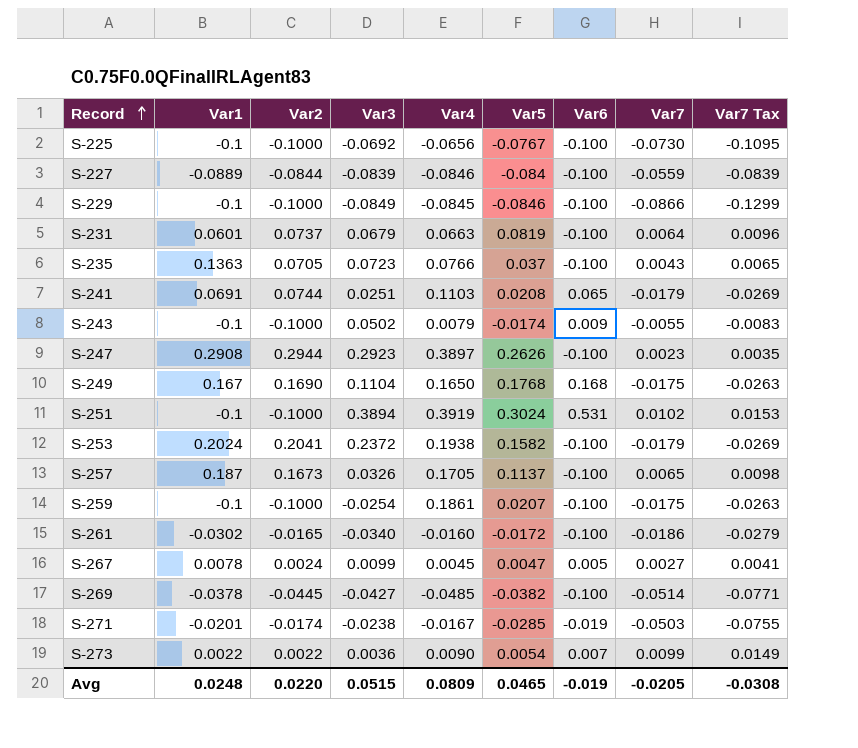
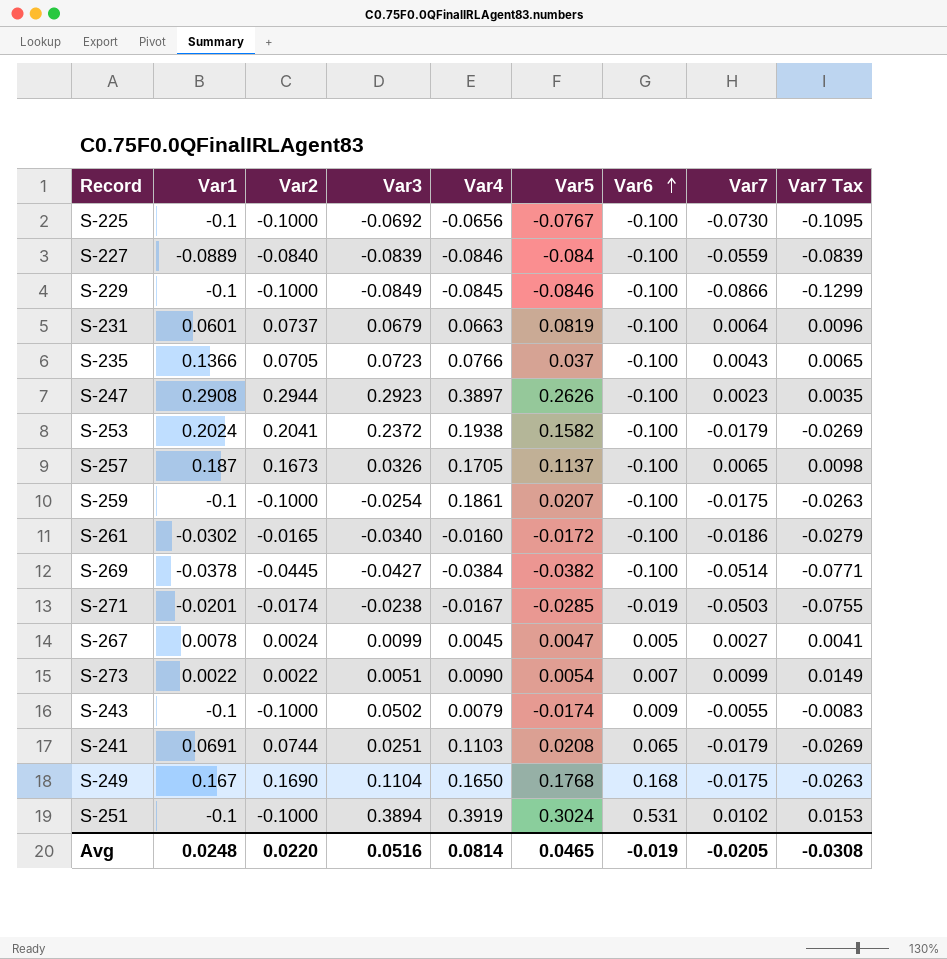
row order: Record ascending -> Var6 ascending
S-227 | Var2: -0.0844 -> -0.0840
S-235 | Var1: 0.1363 -> 0.1366
S-269 | Var4: -0.0485 -> -0.0384
S-273 | Var3: 0.0036 -> 0.0051
Avg | Var3: 0.0515 -> 0.0516
Avg | Var4: 0.0809 -> 0.0814

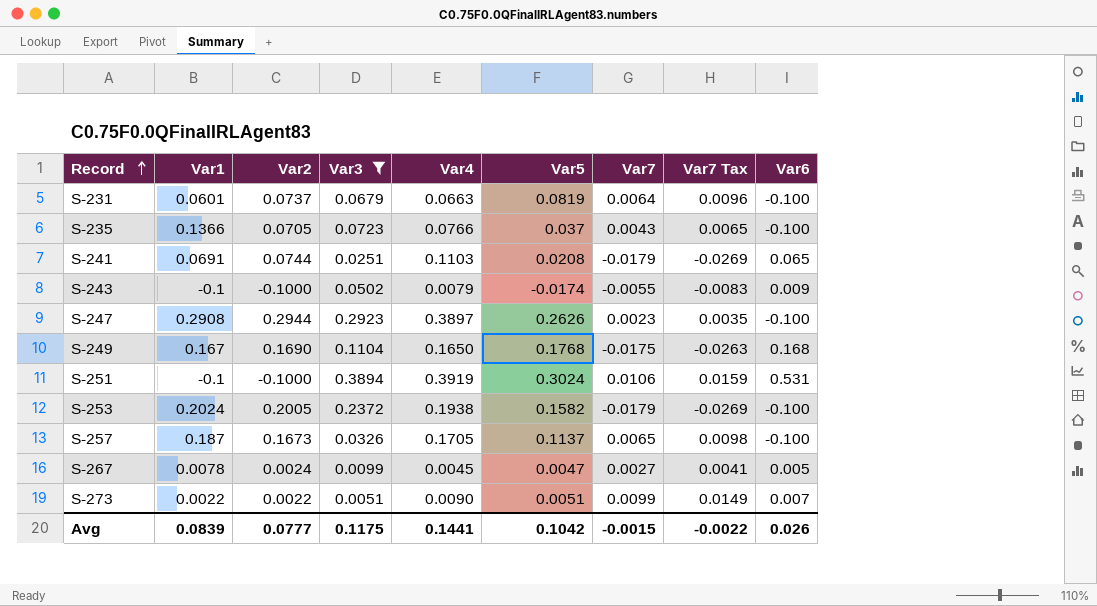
filter: none -> Var3 >= 0.0051
row order: Var6 ascending -> Record ascending
column Var6 | position: 7 -> 9
S-251 | Var7: 0.0102 -> 0.0106
S-251 | Var7 Tax: 0.0153 -> 0.0159
S-253 | Var2: 0.2041 -> 0.2005
S-273 | Var5: 0.0054 -> 0.0051
Avg | Var1: 0.0248 -> 0.0839
Avg | Var2: 0.0220 -> 0.0777
Avg | Var3: 0.0516 -> 0.1175
Avg | Var4: 0.0814 -> 0.1441
Avg | Var5: 0.0465 -> 0.1042
Avg | Var7: -0.0205 -> -0.0015
Avg | Var7 Tax: -0.0308 -> -0.0022
Avg | Var6: -0.019 -> 0.026

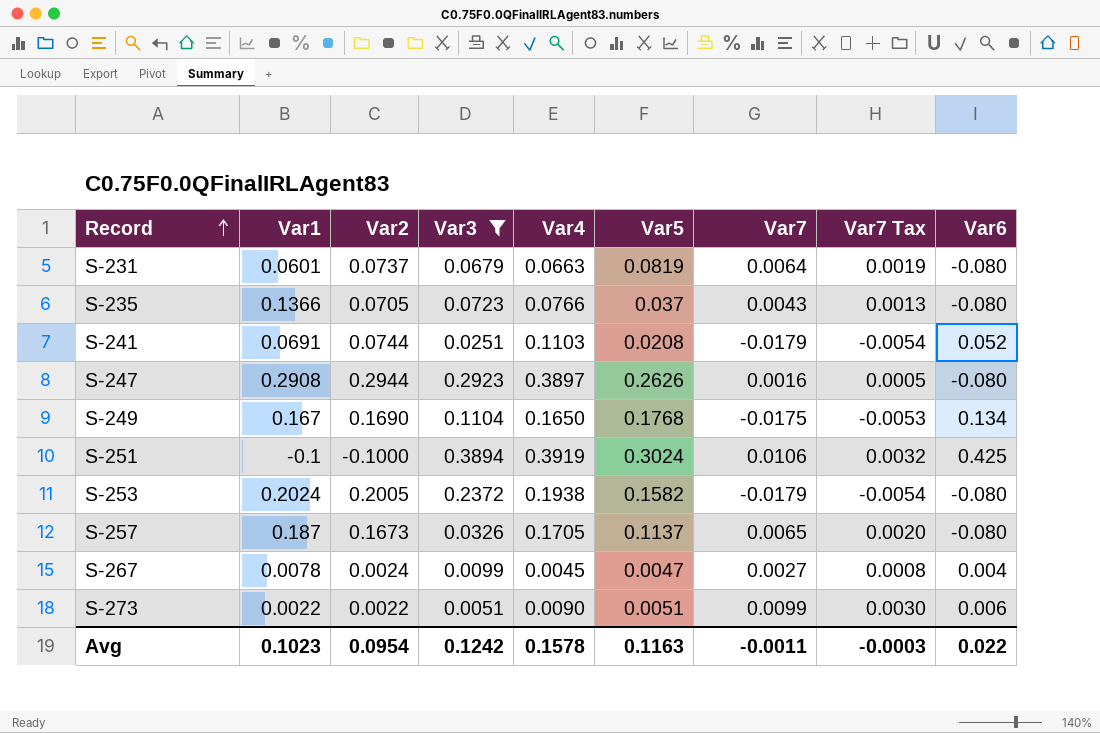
column Var7 Tax | formula: [Var7] * 1.5 -> [Var7] * 0.3
row S-243: -0.1 | -0.1000 | 0.0502 | 0.0079 | -0.0174 | -0.0055 | -0.0083 | 0.009 -> none
S-231 | Var6: -0.100 -> -0.080
S-235 | Var6: -0.100 -> -0.080
S-241 | Var6: 0.065 -> 0.052
S-247 | Var7: 0.0023 -> 0.0016
S-247 | Var6: -0.100 -> -0.080
S-249 | Var6: 0.168 -> 0.134
S-251 | Var6: 0.531 -> 0.425
S-253 | Var6: -0.100 -> -0.080
S-257 | Var6: -0.100 -> -0.080
S-267 | Var6: 0.005 -> 0.004
S-273 | Var6: 0.007 -> 0.006
Avg | Var1: 0.0839 -> 0.1023
Avg | Var2: 0.0777 -> 0.0954
Avg | Var3: 0.1175 -> 0.1242
Avg | Var4: 0.1441 -> 0.1578
Avg | Var5: 0.1042 -> 0.1163
Avg | Var7: -0.0015 -> -0.0011
Avg | Var7 Tax: -0.0022 -> -0.0003
Avg | Var6: 0.026 -> 0.022

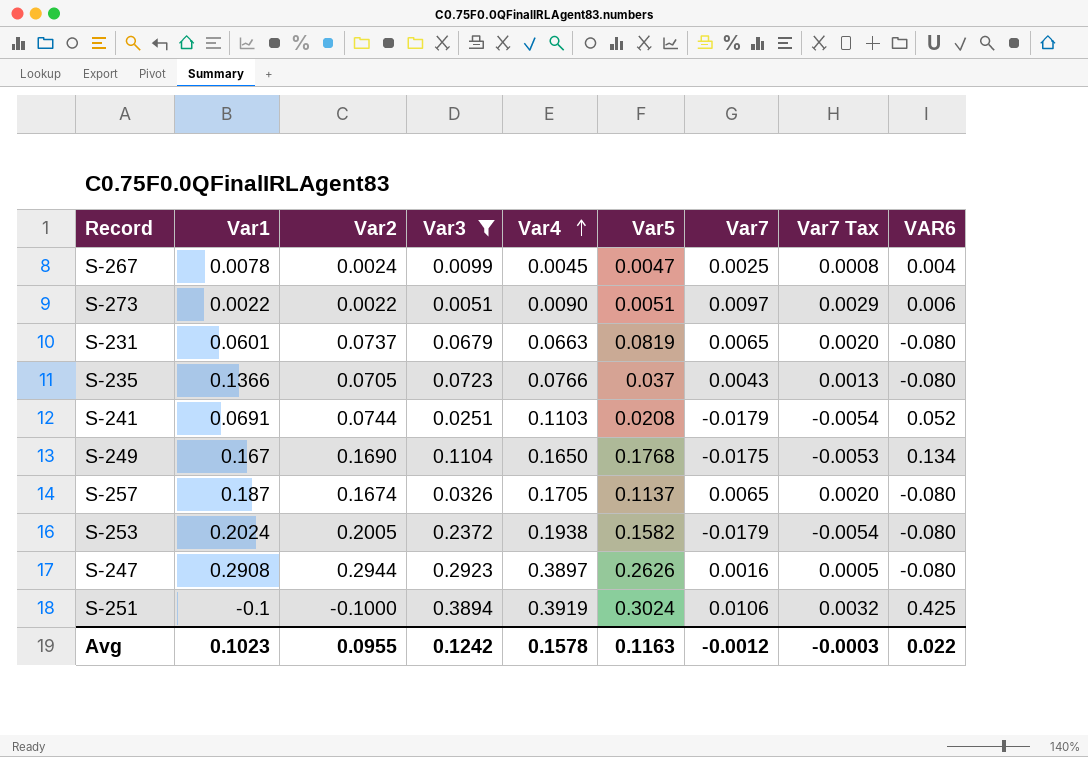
row order: Record ascending -> Var4 ascending
column name: Var6 -> VAR6
S-267 | Var7: 0.0027 -> 0.0025
S-273 | Var7: 0.0099 -> 0.0097
S-273 | Var7 Tax: 0.0030 -> 0.0029
S-231 | Var7: 0.0064 -> 0.0065
S-231 | Var7 Tax: 0.0019 -> 0.0020
S-257 | Var2: 0.1673 -> 0.1674
Avg | Var2: 0.0954 -> 0.0955
Avg | Var7: -0.0011 -> -0.0012

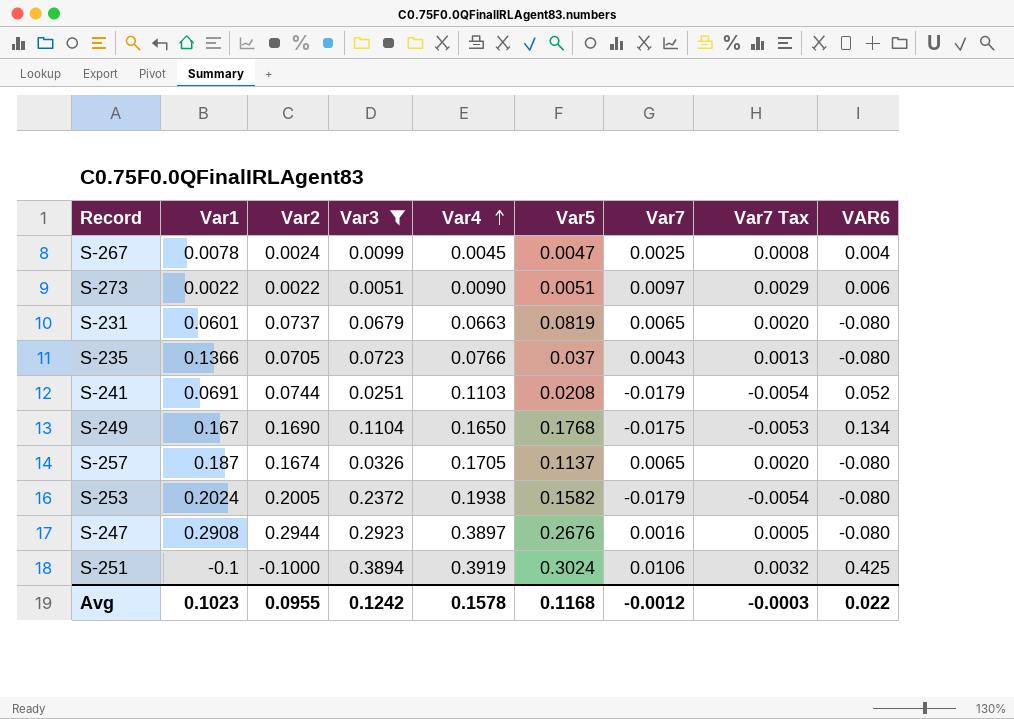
S-247 | Var5: 0.2626 -> 0.2676
Avg | Var5: 0.1163 -> 0.1168

